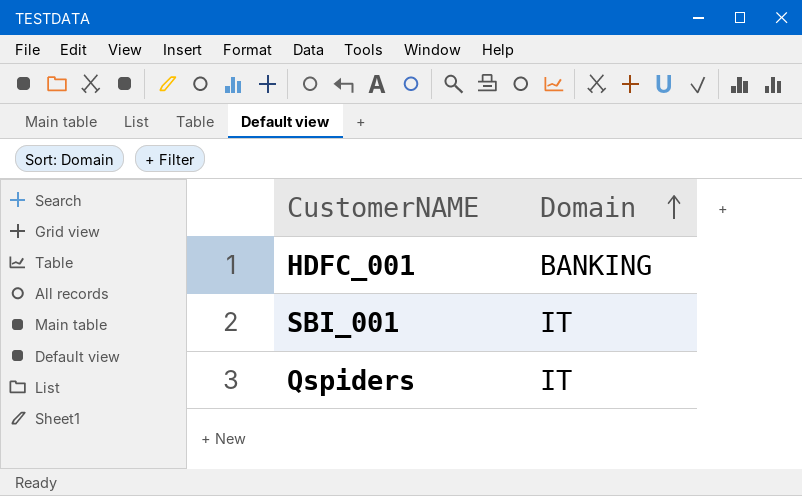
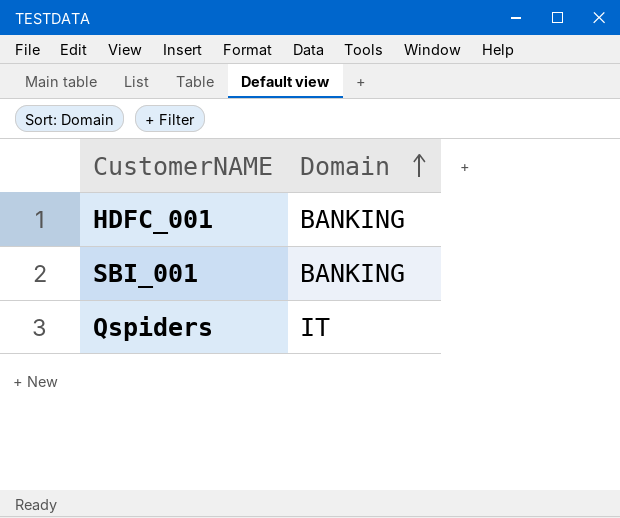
SBI_001 | Domain: IT -> BANKING

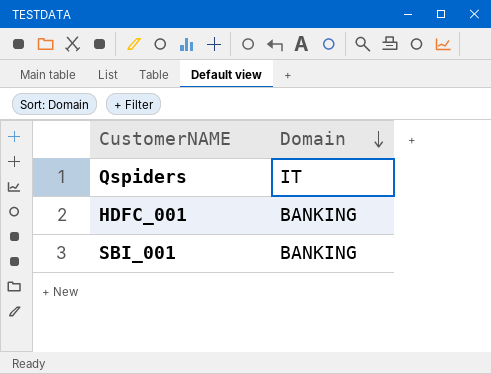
row order: Domain ascending -> Domain descending

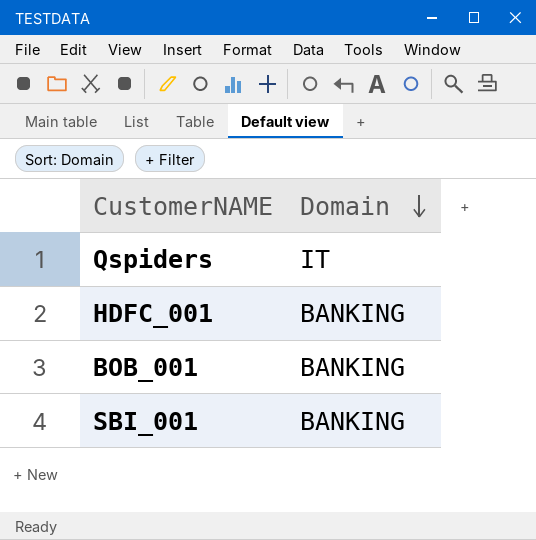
row BOB_001: none -> BANKING

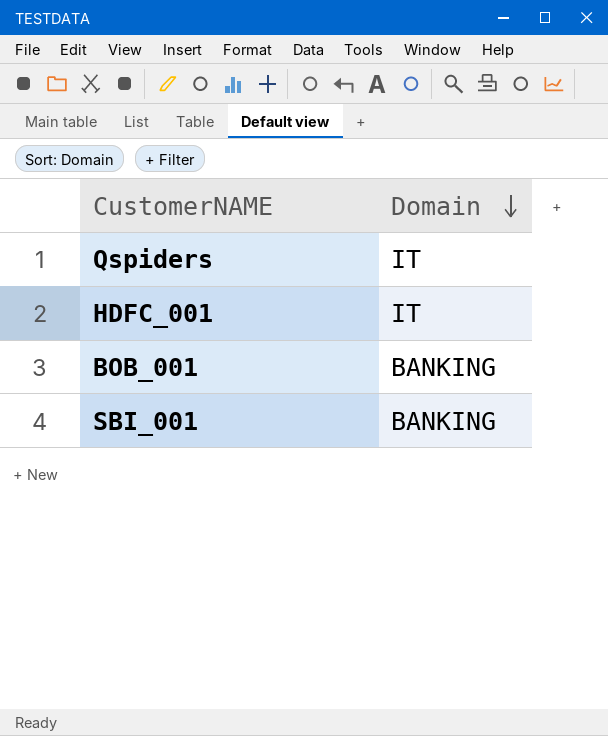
HDFC_001 | Domain: BANKING -> IT

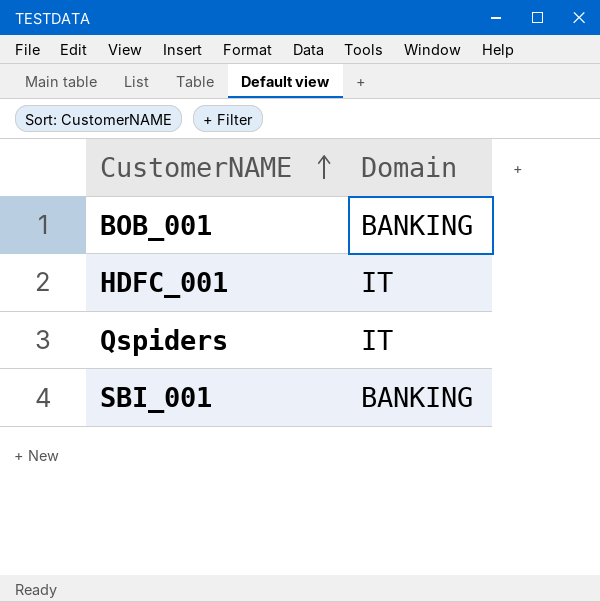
row order: Domain descending -> CustomerNAME ascending

